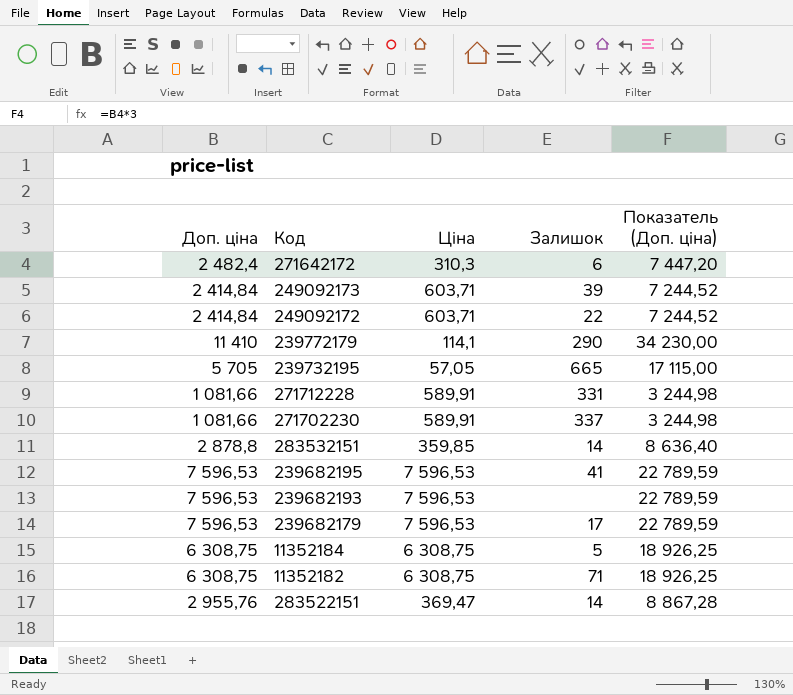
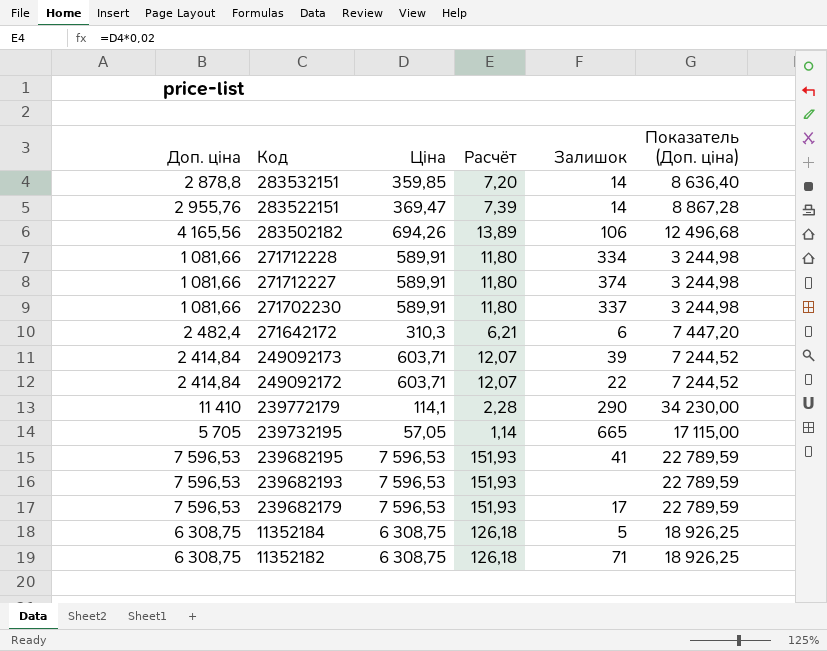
row order: none -> Код descending
column Расчёт | formula: none -> [Ціна] * 0,02
row 283502182: none -> 4 165,56 | 694,26 | 13,89 | 106 | 12 496,68
271712228 | Залишок: 331 -> 334
row 271712227: none -> 1 081,66 | 589,91 | 11,80 | 374 | 3 244,98

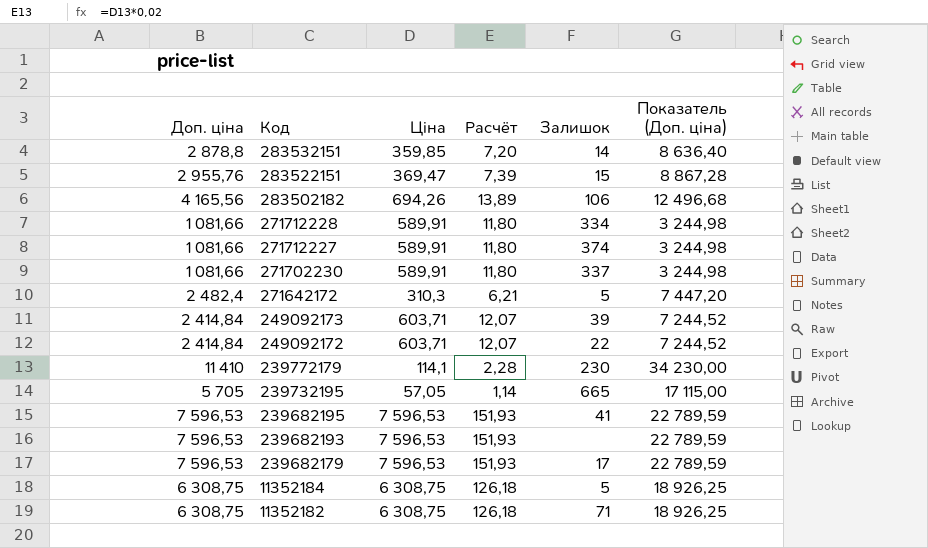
283522151 | Залишок: 14 -> 15
271642172 | Залишок: 6 -> 5
239772179 | Залишок: 290 -> 230

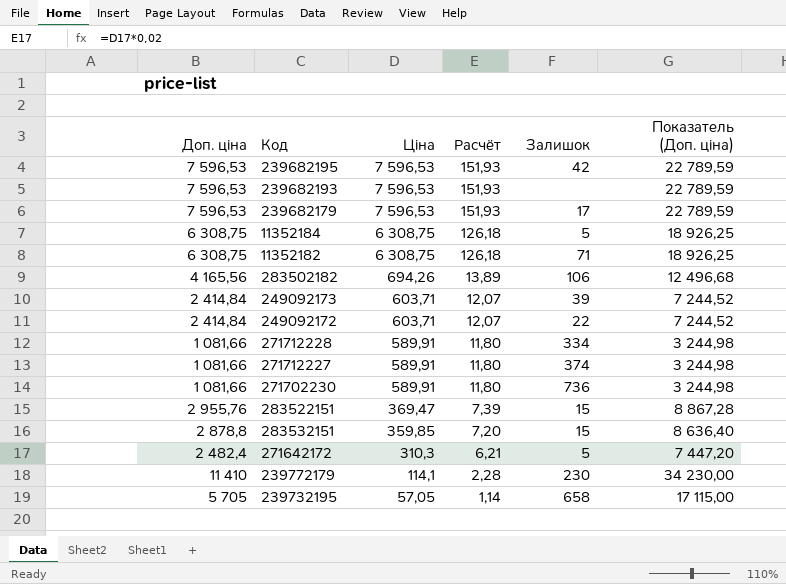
row order: Код descending -> Ціна descending
239682195 | Залишок: 41 -> 42
271702230 | Залишок: 337 -> 736
283532151 | Залишок: 14 -> 15
239732195 | Залишок: 665 -> 658

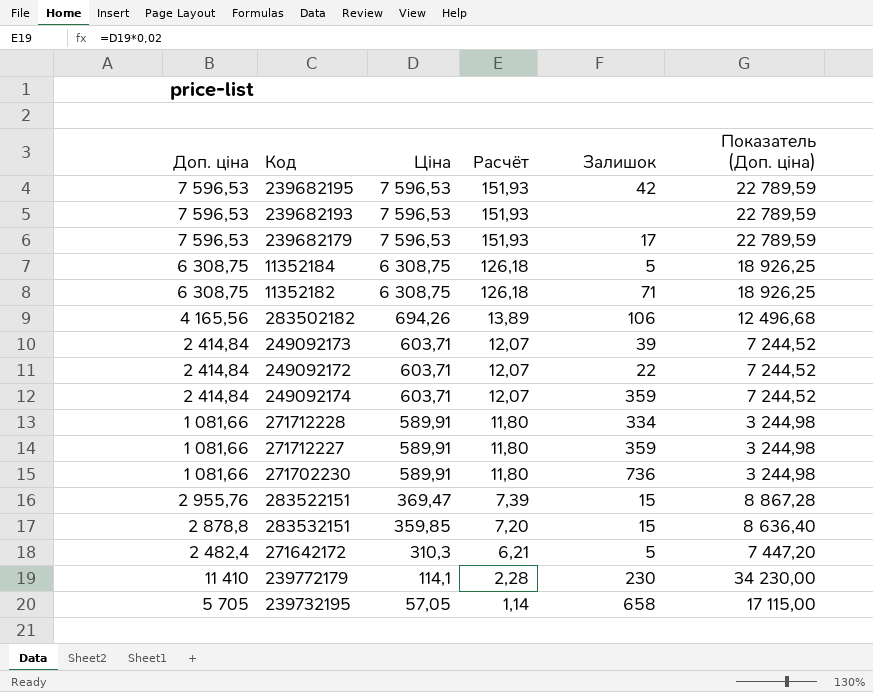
row 249092174: none -> 2 414,84 | 603,71 | 12,07 | 359 | 7 244,52
271712227 | Залишок: 374 -> 359

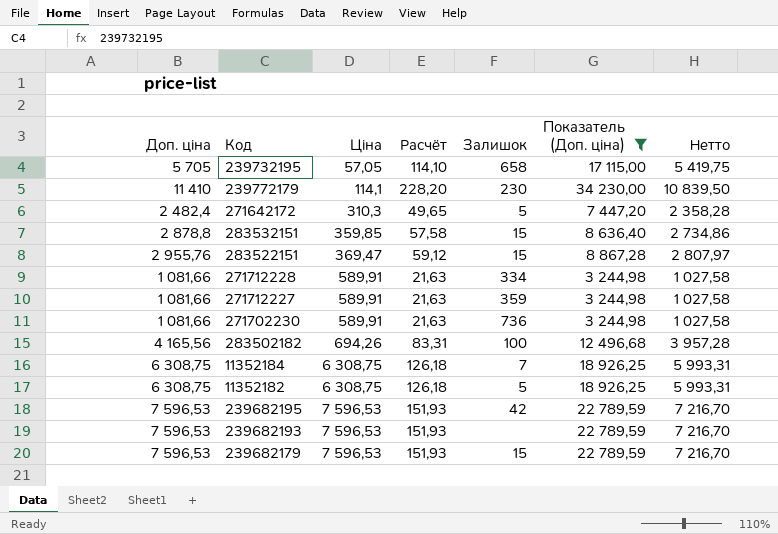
filter: none -> Показатель (Доп. ціна) != 7 244,52
row order: Ціна descending -> Ціна ascending
column Расчёт | formula: [Ціна] * 0,02 -> [Доп. ціна] * 0,02
column Нетто | formula: none -> [Доп. ціна] * 0,95
283502182 | Залишок: 106 -> 100
11352184 | Залишок: 5 -> 7
11352182 | Залишок: 71 -> 5
239682179 | Залишок: 17 -> 15

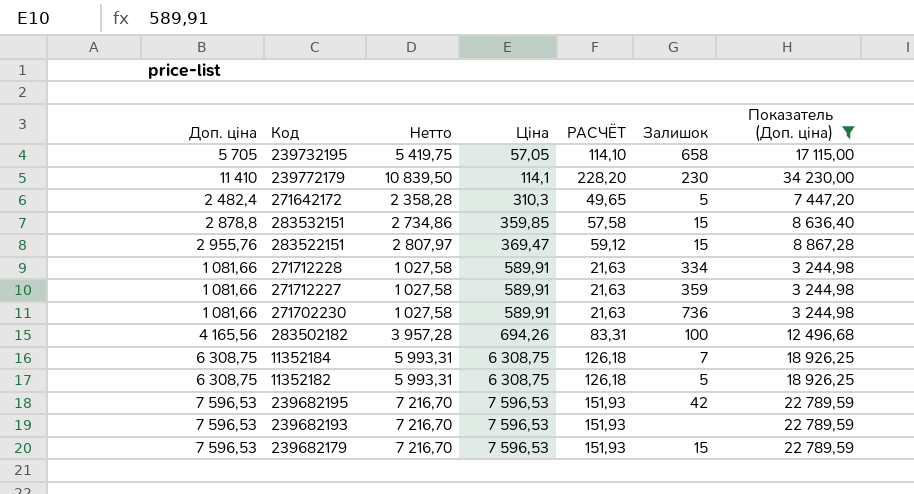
column Нетто | position: 7 -> 3
column name: Расчёт -> РАСЧЁТ

